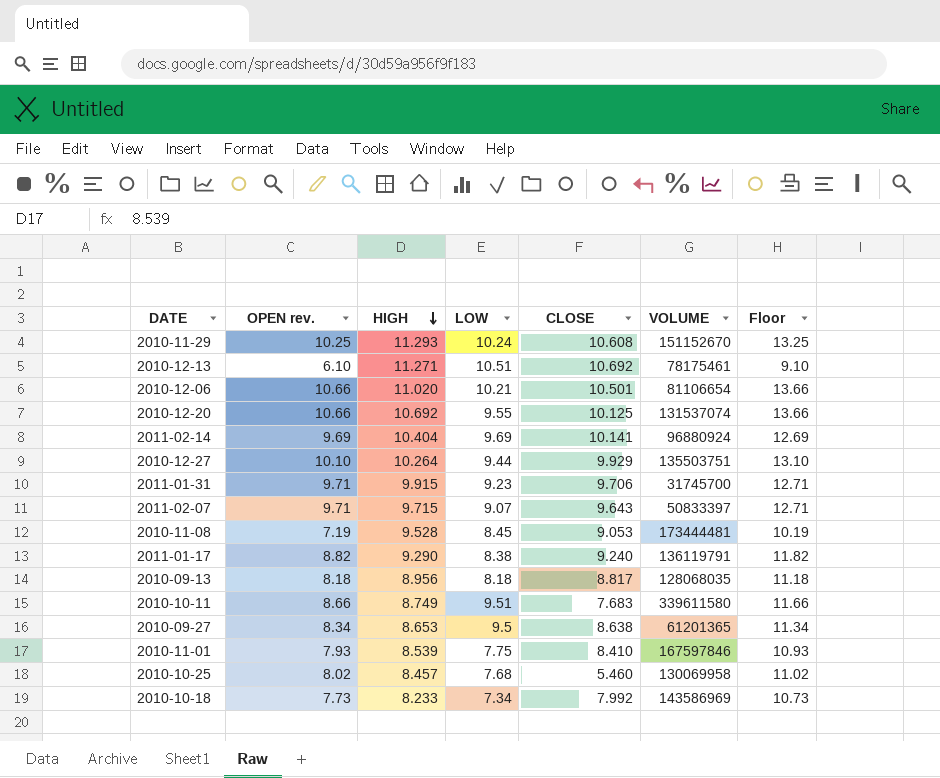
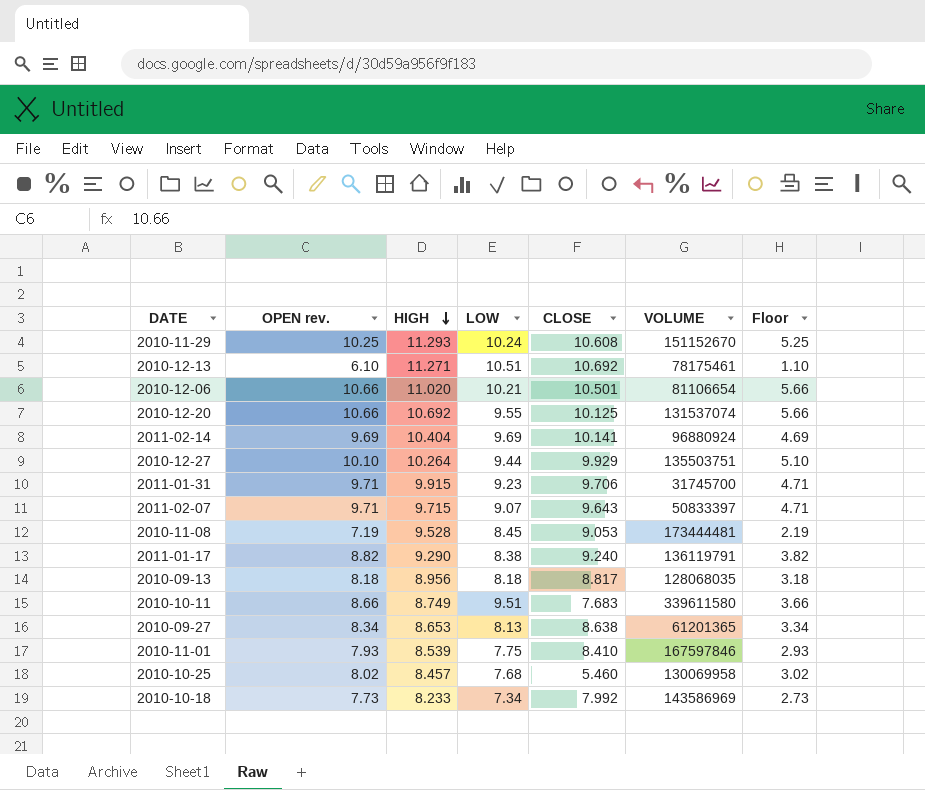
column Floor | formula: [OPEN rev.] + 3 -> [OPEN rev.] - 5
2010-09-27 | LOW: 9.5 -> 8.13

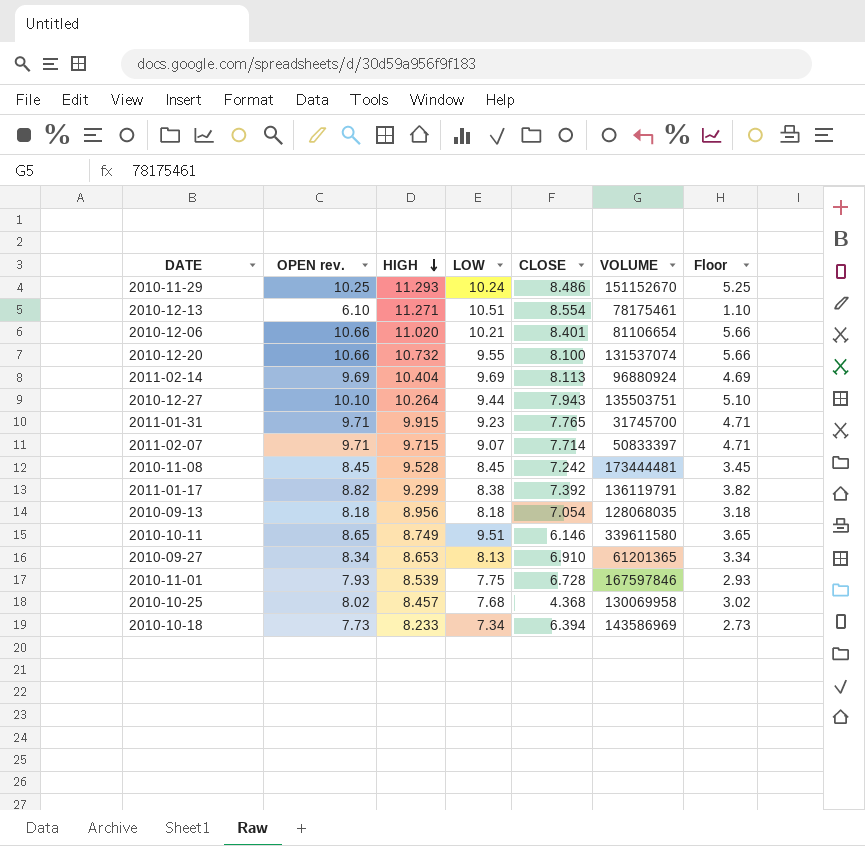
2010-11-29 | CLOSE: 10.608 -> 8.486
2010-12-13 | CLOSE: 10.692 -> 8.554
2010-12-06 | CLOSE: 10.501 -> 8.401
2010-12-20 | HIGH: 10.692 -> 10.732
2010-12-20 | CLOSE: 10.125 -> 8.100
2011-02-14 | CLOSE: 10.141 -> 8.113
2010-12-27 | CLOSE: 9.929 -> 7.943
2011-01-31 | CLOSE: 9.706 -> 7.765
2011-02-07 | CLOSE: 9.643 -> 7.714
2010-11-08 | OPEN rev.: 7.19 -> 8.45
2010-11-08 | CLOSE: 9.053 -> 7.242
2010-11-08 | Floor: 2.19 -> 3.45
2011-01-17 | HIGH: 9.290 -> 9.299
2011-01-17 | CLOSE: 9.240 -> 7.392
2010-09-13 | CLOSE: 8.817 -> 7.054
2010-10-11 | OPEN rev.: 8.66 -> 8.65
2010-10-11 | CLOSE: 7.683 -> 6.146
2010-10-11 | Floor: 3.66 -> 3.65
2010-09-27 | CLOSE: 8.638 -> 6.910
2010-11-01 | CLOSE: 8.410 -> 6.728
2010-10-25 | CLOSE: 5.460 -> 4.368
2010-10-18 | CLOSE: 7.992 -> 6.394

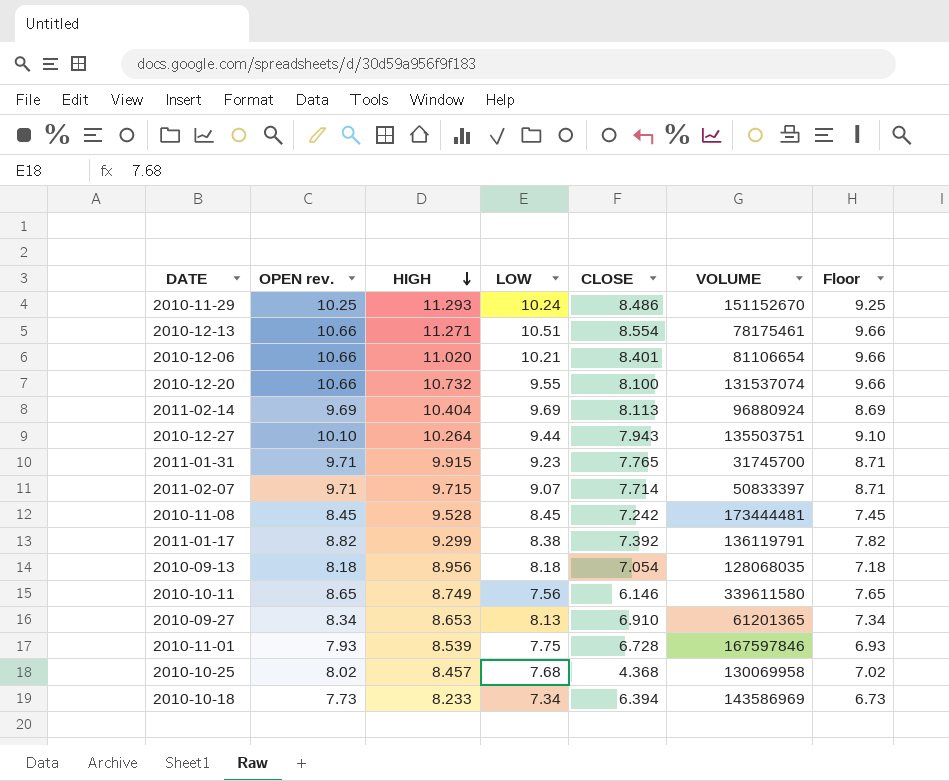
column Floor | formula: [OPEN rev.] - 5 -> [OPEN rev.] - 1
2010-12-13 | OPEN rev.: 6.10 -> 10.66
2010-10-11 | LOW: 9.51 -> 7.56

